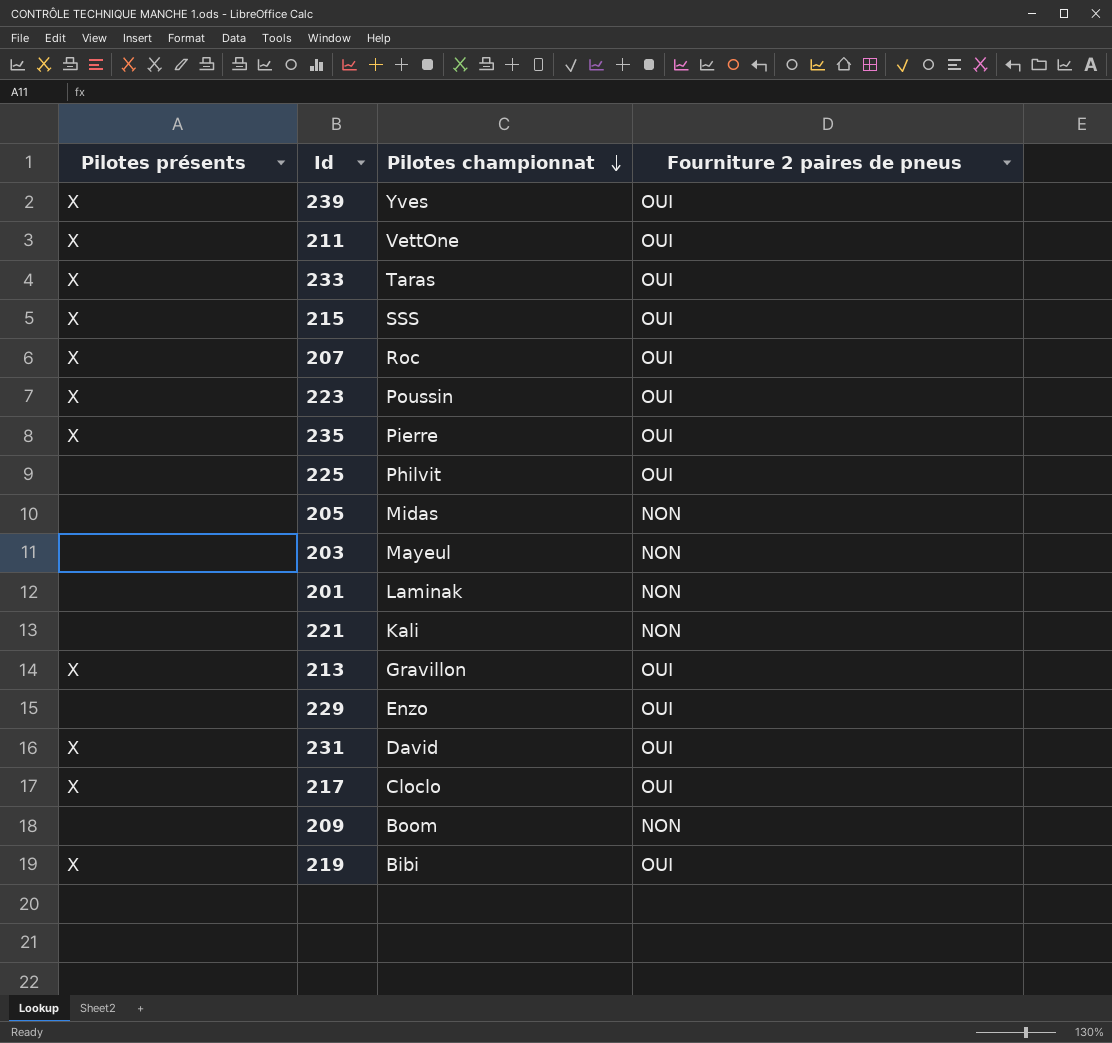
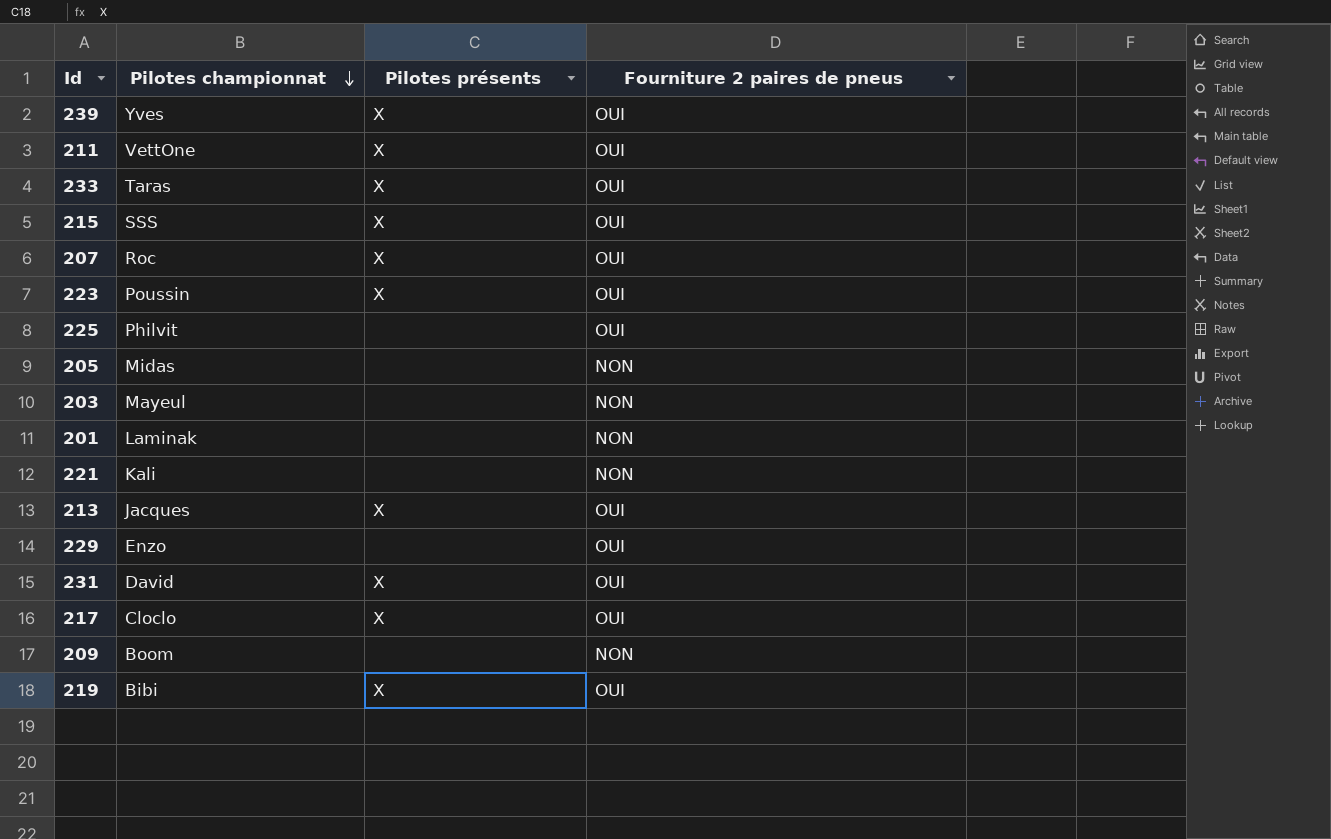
column Pilotes présents | position: 1 -> 3
row 235: X | Pierre | OUI -> none
213 | Pilotes championnat: Gravillon -> Jacques

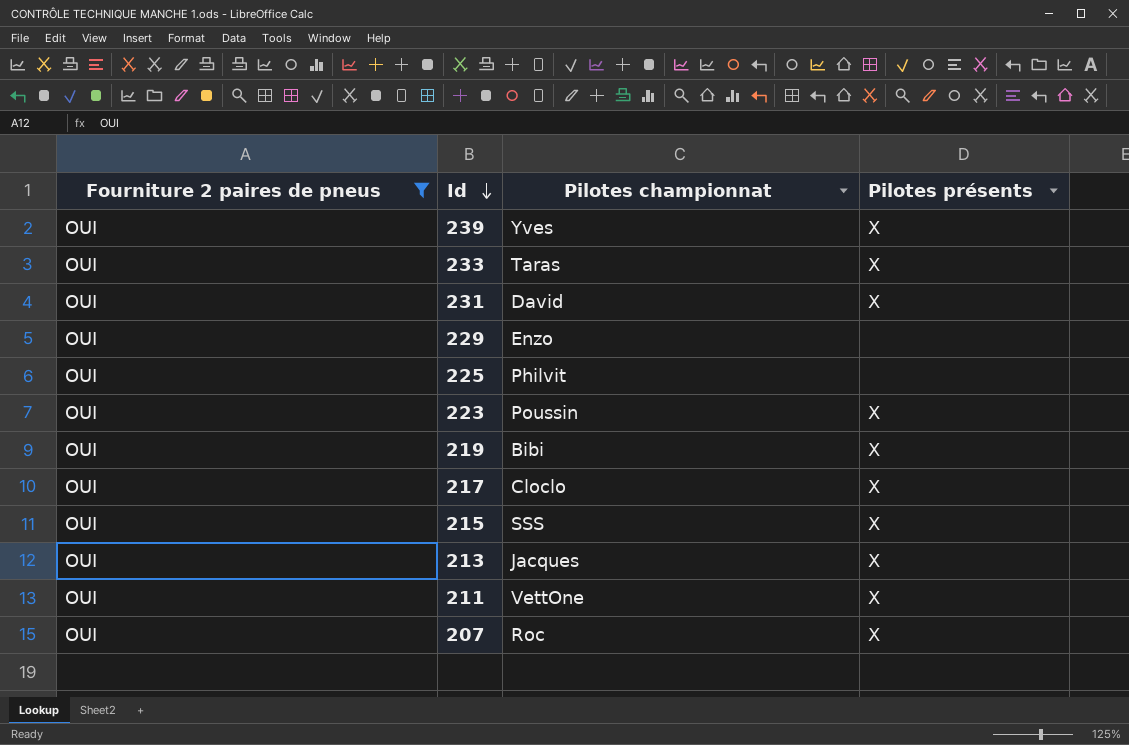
filter: none -> Fourniture 2 paires de pneus = OUI
row order: Pilotes championnat descending -> Id descending
column Fourniture 2 paires de pneus | position: 4 -> 1

